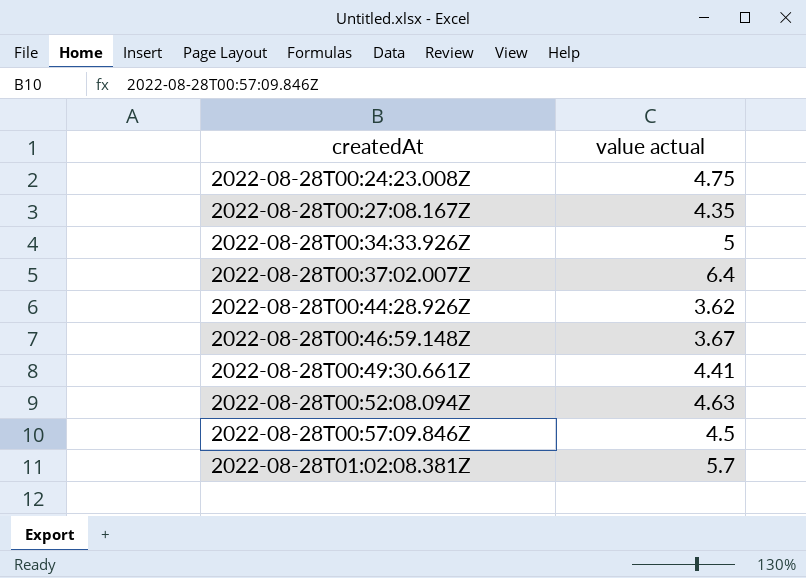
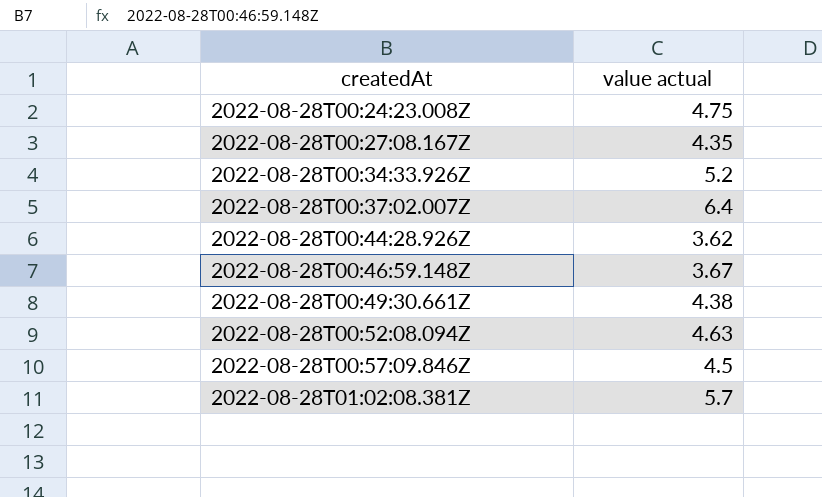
2022-08-28T00:34:33.926Z | value actual: 5 -> 5.2
2022-08-28T00:49:30.661Z | value actual: 4.41 -> 4.38

